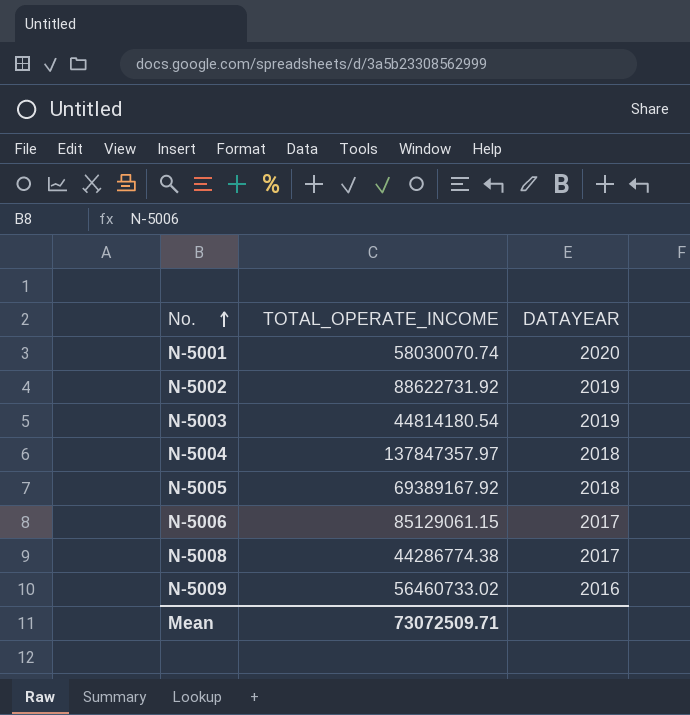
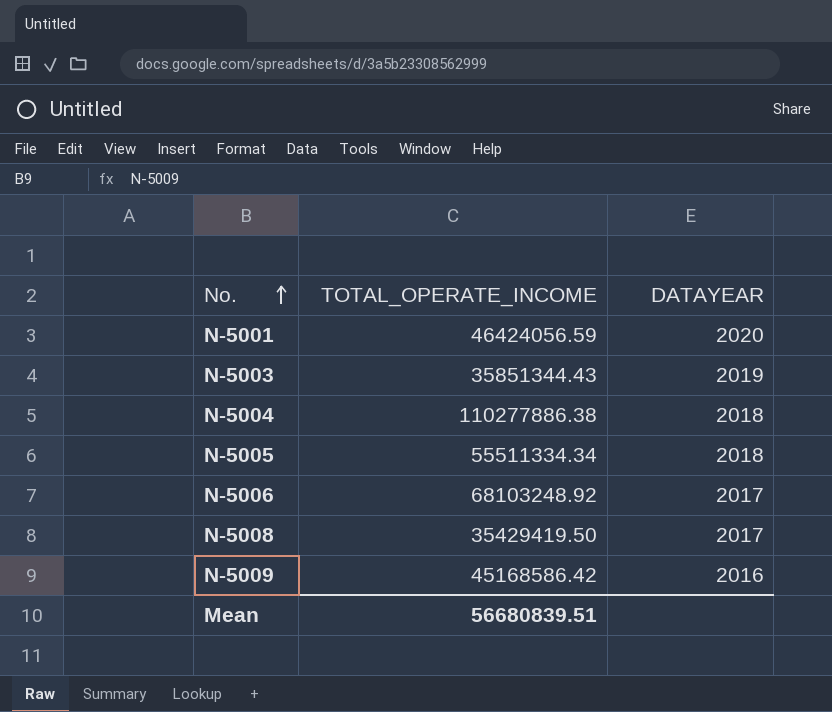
row N-5002: 88622731.92 | 2019 -> none
N-5001 | TOTAL_OPERATE_INCOME: 58030070.74 -> 46424056.59
N-5003 | TOTAL_OPERATE_INCOME: 44814180.54 -> 35851344.43
N-5004 | TOTAL_OPERATE_INCOME: 137847357.97 -> 110277886.38
N-5005 | TOTAL_OPERATE_INCOME: 69389167.92 -> 55511334.34
N-5006 | TOTAL_OPERATE_INCOME: 85129061.15 -> 68103248.92
N-5008 | TOTAL_OPERATE_INCOME: 44286774.38 -> 35429419.50
N-5009 | TOTAL_OPERATE_INCOME: 56460733.02 -> 45168586.42
Mean | TOTAL_OPERATE_INCOME: 73072509.71 -> 56680839.51

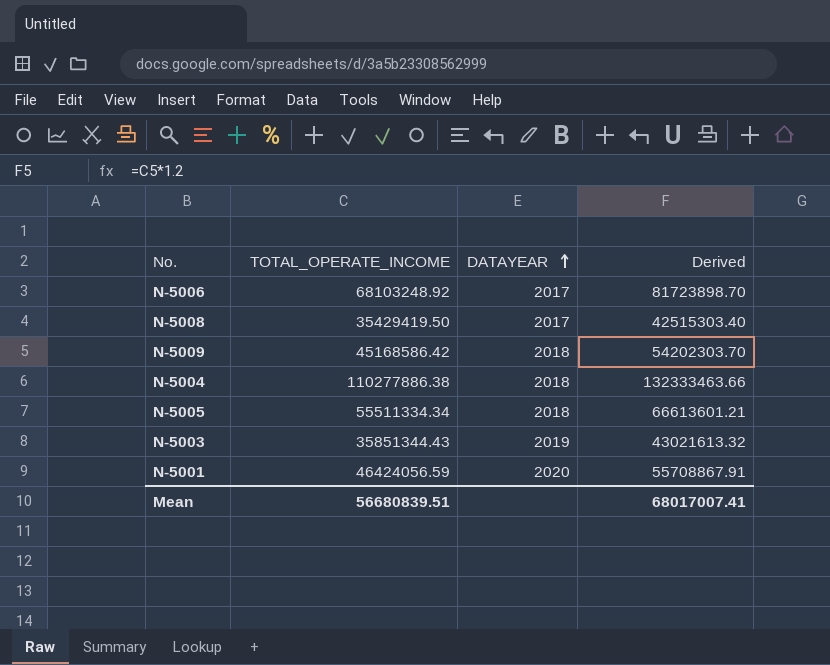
row order: No. ascending -> DATAYEAR ascending
column Derived | formula: none -> [TOTAL_OPERATE_INCOME] * 1.2
N-5009 | DATAYEAR: 2016 -> 2018

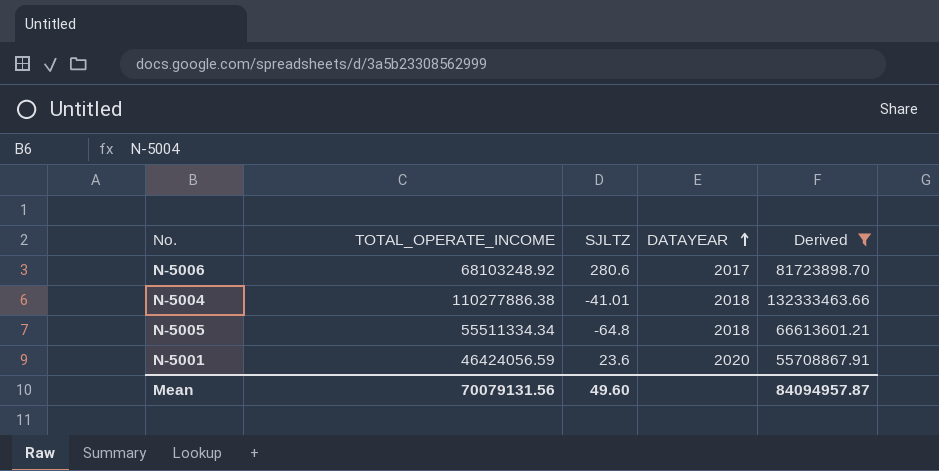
filter: none -> Derived >= 55708867.91
column SJLTZ | position: none -> 3
Mean | TOTAL_OPERATE_INCOME: 56680839.51 -> 70079131.56
Mean | Derived: 68017007.41 -> 84094957.87

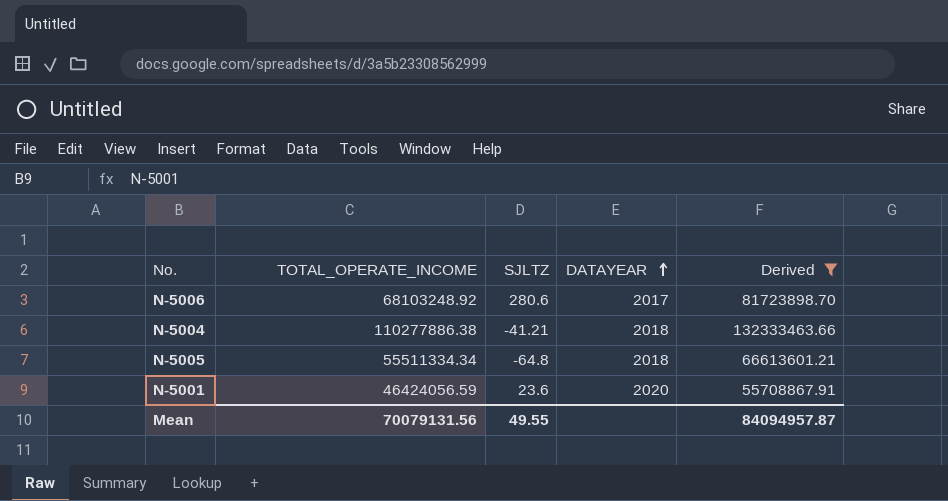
N-5004 | SJLTZ: -41.01 -> -41.21
Mean | SJLTZ: 49.60 -> 49.55

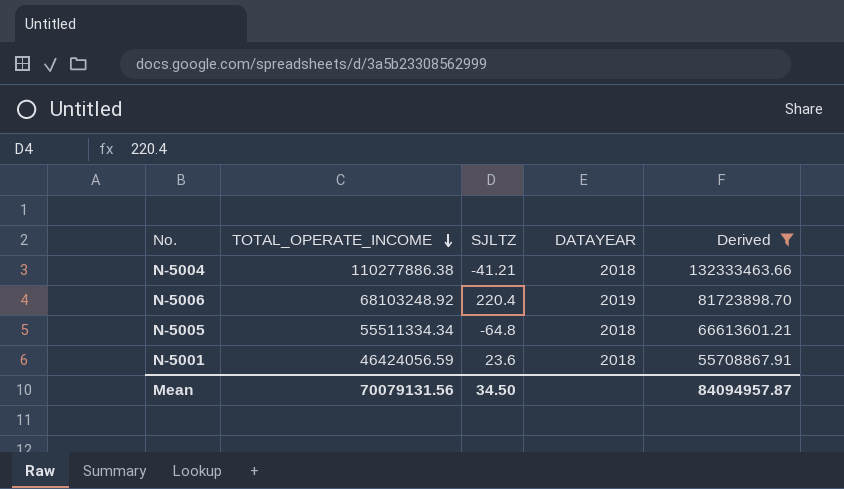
row order: DATAYEAR ascending -> TOTAL_OPERATE_INCOME descending
N-5006 | SJLTZ: 280.6 -> 220.4
N-5006 | DATAYEAR: 2017 -> 2019
N-5001 | DATAYEAR: 2020 -> 2018
Mean | SJLTZ: 49.55 -> 34.50

